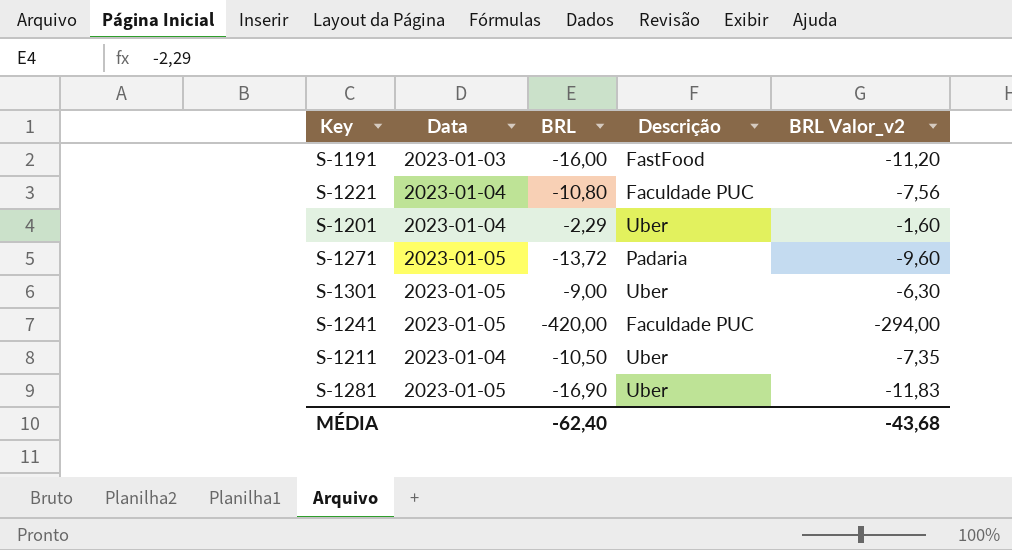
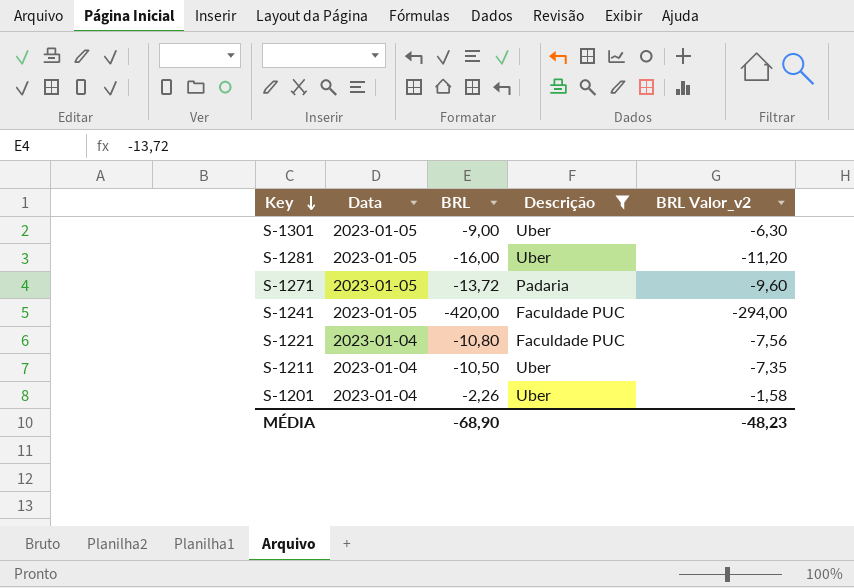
filter: none -> Descrição != FastFood
row order: none -> Key descending
S-1281 | BRL: -16,90 -> -16,00
S-1281 | BRL Valor_v2: -11,83 -> -11,20
S-1201 | BRL: -2,29 -> -2,26
S-1201 | BRL Valor_v2: -1,60 -> -1,58
MÉDIA | BRL: -62,40 -> -68,90
MÉDIA | BRL Valor_v2: -43,68 -> -48,23

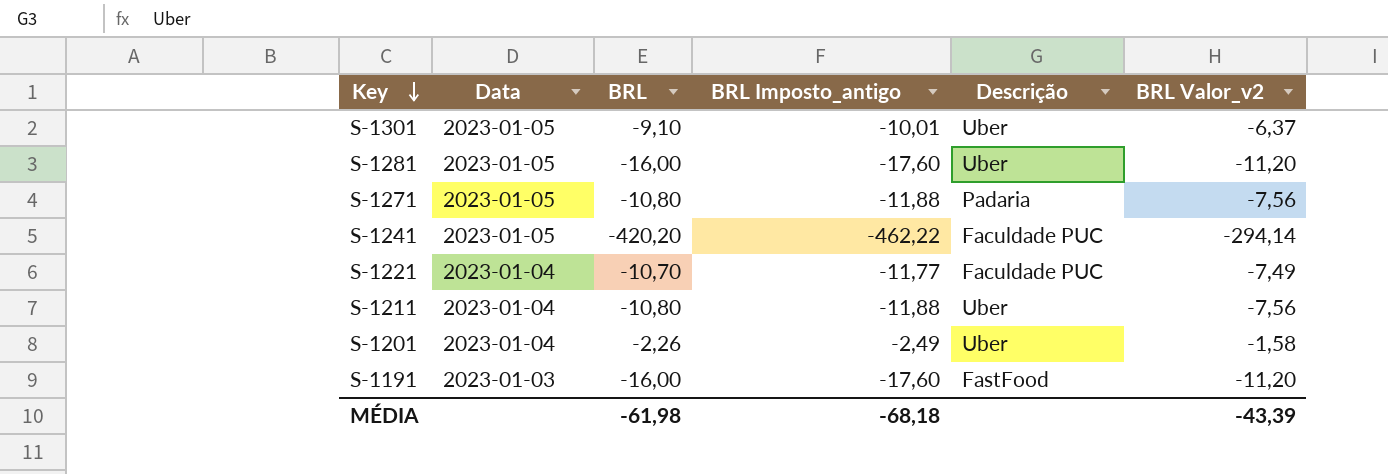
filter: Descrição != FastFood -> none
column BRL Imposto_antigo | formula: none -> [BRL] * 1,1
S-1301 | BRL: -9,00 -> -9,10
S-1301 | BRL Valor_v2: -6,30 -> -6,37
S-1271 | BRL: -13,72 -> -10,80
S-1271 | BRL Valor_v2: -9,60 -> -7,56
S-1241 | BRL: -420,00 -> -420,20
S-1241 | BRL Valor_v2: -294,00 -> -294,14
S-1221 | BRL: -10,80 -> -10,70
S-1221 | BRL Valor_v2: -7,56 -> -7,49
S-1211 | BRL: -10,50 -> -10,80
S-1211 | BRL Valor_v2: -7,35 -> -7,56
MÉDIA | BRL: -68,90 -> -61,98
MÉDIA | BRL Valor_v2: -48,23 -> -43,39

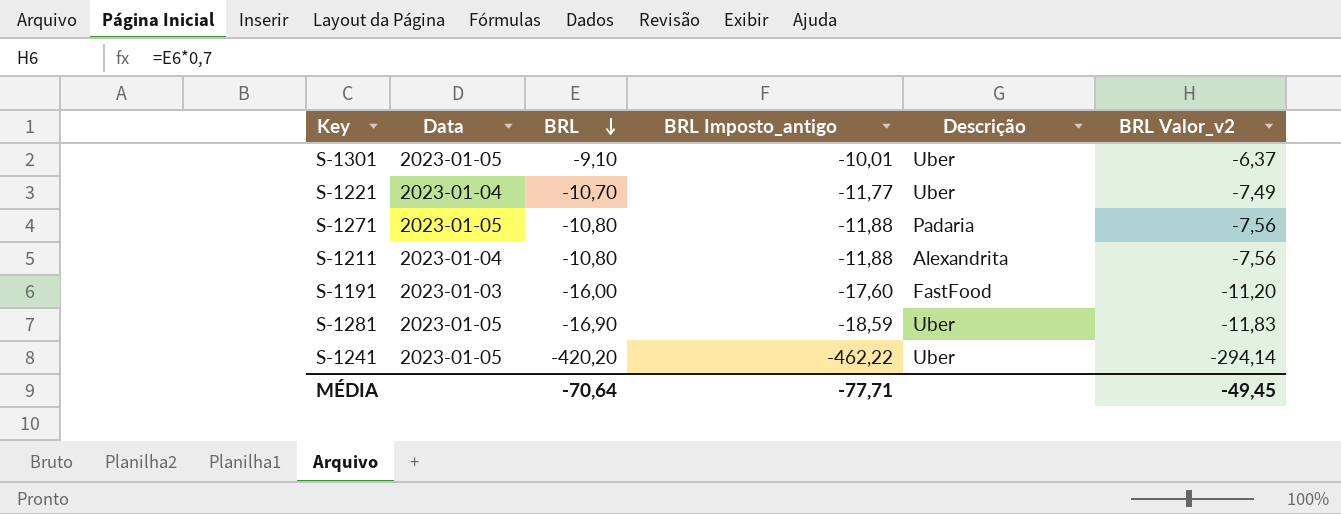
row order: Key descending -> BRL descending
row S-1201: 2023-01-04 | -2,26 | -2,49 | Uber | -1,58 -> none
S-1221 | Descrição: Faculdade PUC -> Uber
S-1211 | Descrição: Uber -> Alexandrita
S-1281 | BRL: -16,00 -> -16,90
S-1281 | BRL Imposto_antigo: -17,60 -> -18,59
S-1281 | BRL Valor_v2: -11,20 -> -11,83
S-1241 | Descrição: Faculdade PUC -> Uber
MÉDIA | BRL: -61,98 -> -70,64
MÉDIA | BRL Imposto_antigo: -68,18 -> -77,71
MÉDIA | BRL Valor_v2: -43,39 -> -49,45

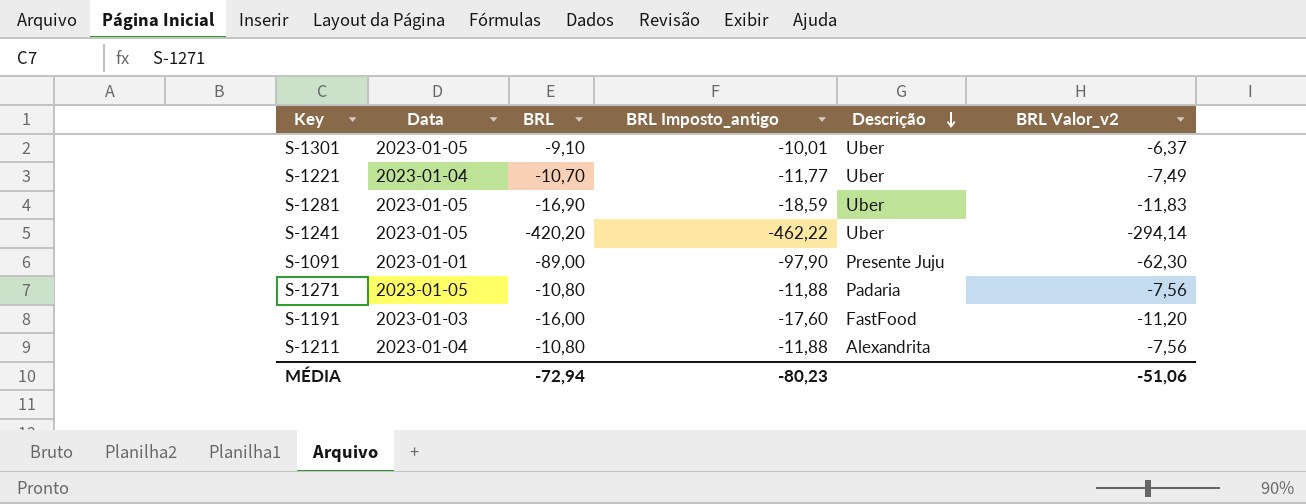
row order: BRL descending -> Descrição descending
row S-1091: none -> 2023-01-01 | -89,00 | -97,90 | Presente Juju | -62,30
MÉDIA | BRL: -70,64 -> -72,94
MÉDIA | BRL Imposto_antigo: -77,71 -> -80,23
MÉDIA | BRL Valor_v2: -49,45 -> -51,06

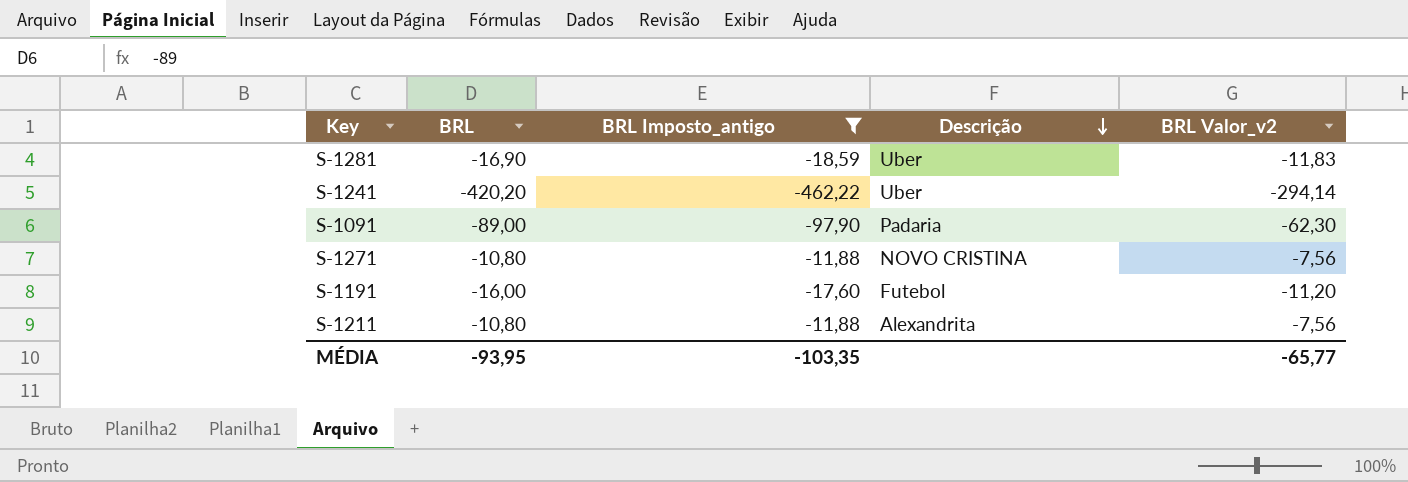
filter: none -> BRL Imposto_antigo <= -11,88
column Data | position: 2 -> none
S-1091 | Descrição: Presente Juju -> Padaria
S-1271 | Descrição: Padaria -> NOVO CRISTINA
S-1191 | Descrição: FastFood -> Futebol
MÉDIA | BRL: -72,94 -> -93,95
MÉDIA | BRL Imposto_antigo: -80,23 -> -103,35
MÉDIA | BRL Valor_v2: -51,06 -> -65,77

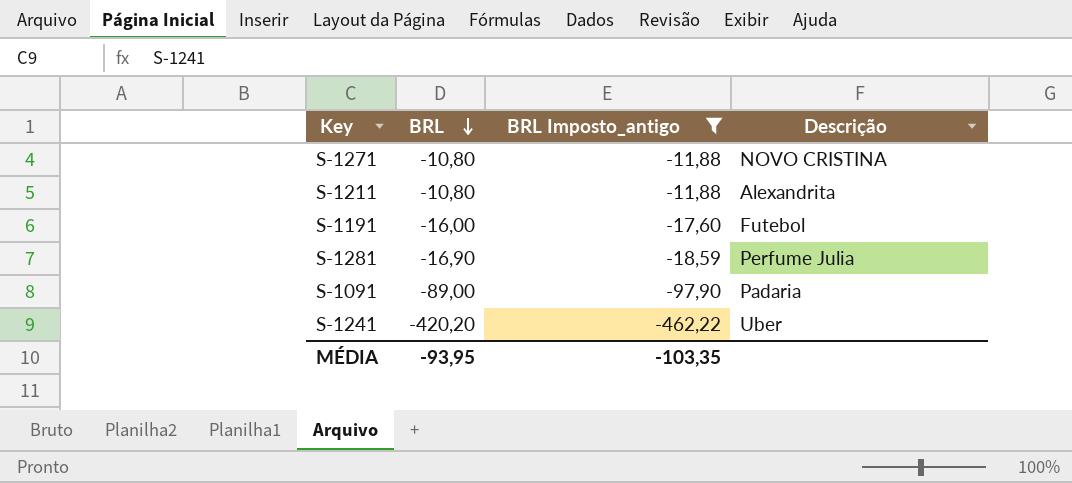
row order: Descrição descending -> BRL descending
column BRL Valor_v2 | formula: [BRL] * 0,7 -> none
S-1281 | Descrição: Uber -> Perfume Julia

